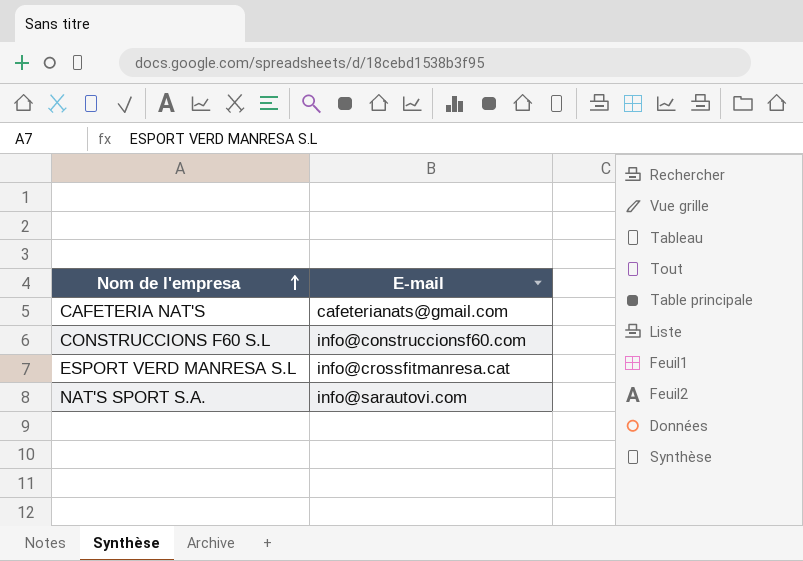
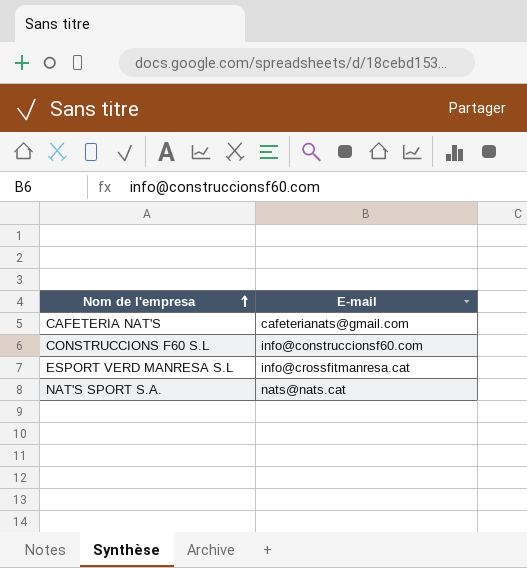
NAT'S SPORT S.A. | E-mail: info@sarautovi.com -> nats@nats.cat

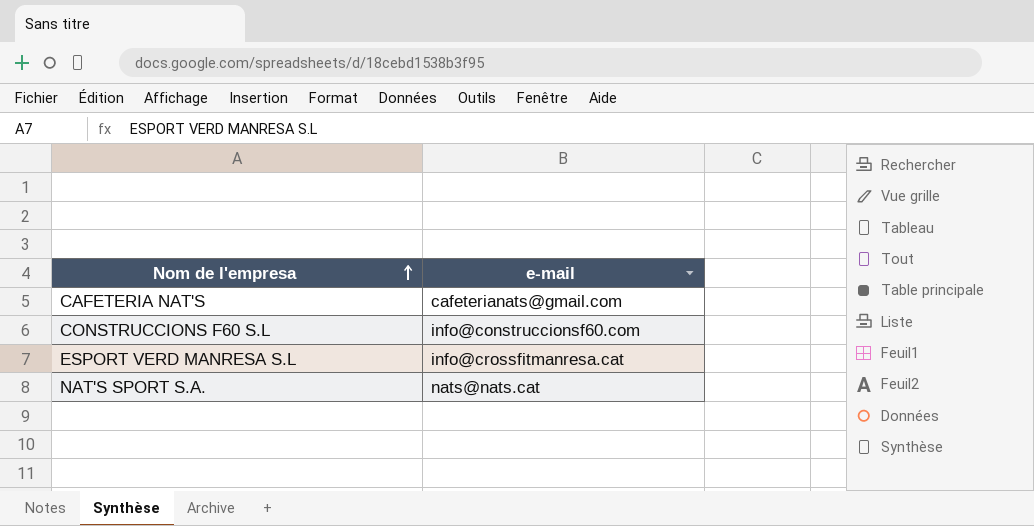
column name: E-mail -> e-mail

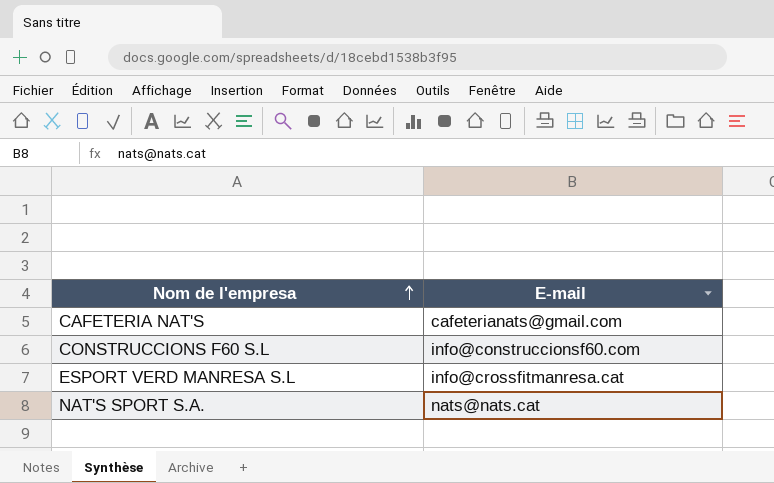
column name: e-mail -> E-mail

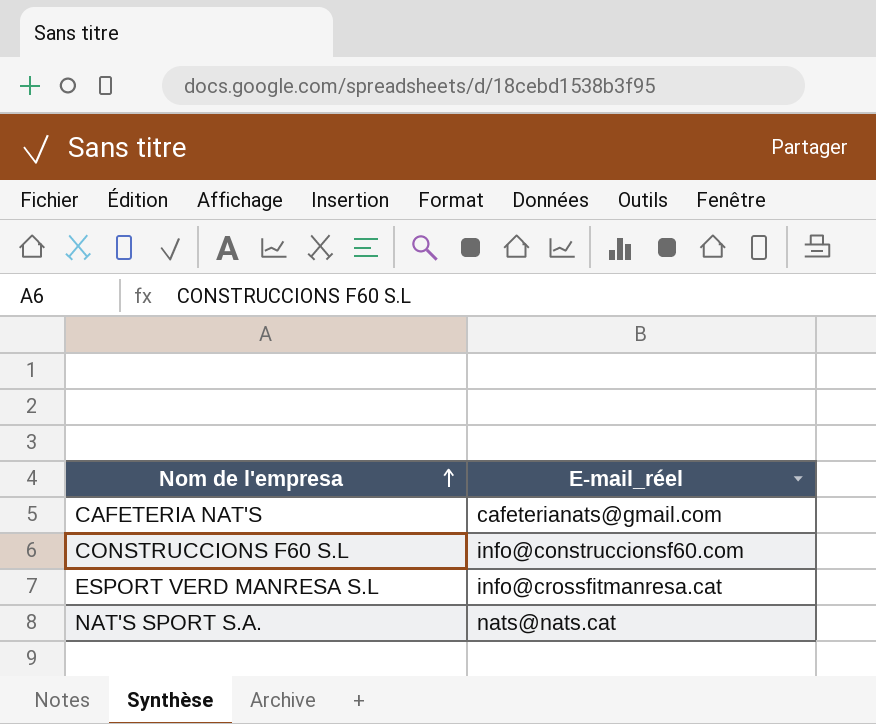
column name: E-mail -> E-mail_réel

